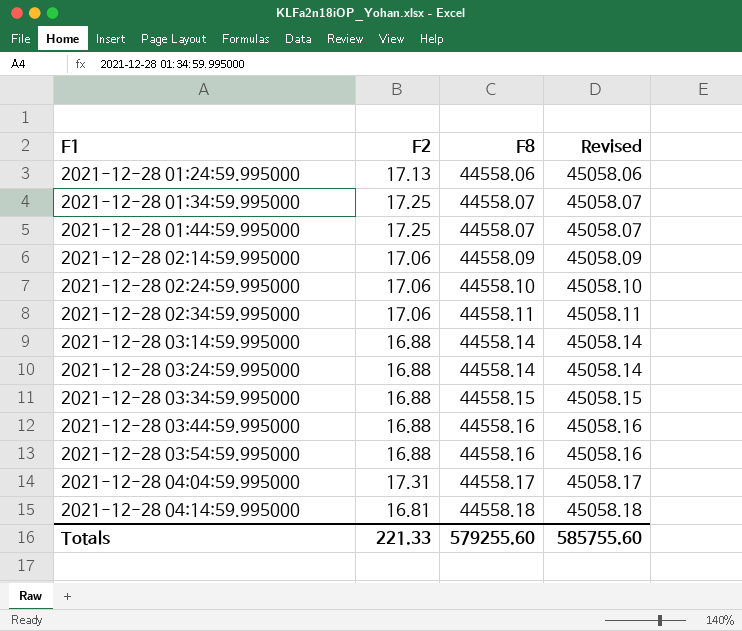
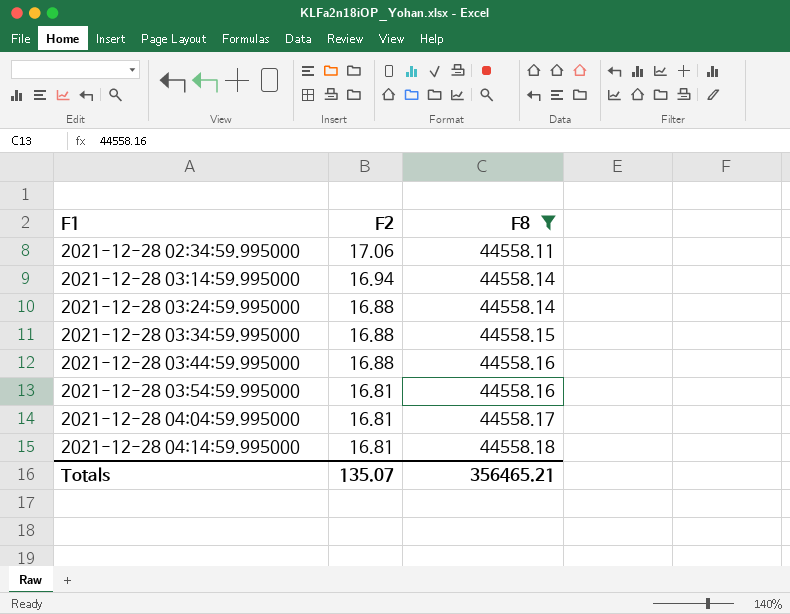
filter: none -> F8 >= 44558.11
column Revised | formula: [F8] + 500 -> none
2021-12-28 03:14:59.995000 | F2: 16.88 -> 16.94
2021-12-28 03:54:59.995000 | F2: 16.88 -> 16.81
2021-12-28 04:04:59.995000 | F2: 17.31 -> 16.81
Totals | F2: 221.33 -> 135.07
Totals | F8: 579255.60 -> 356465.21

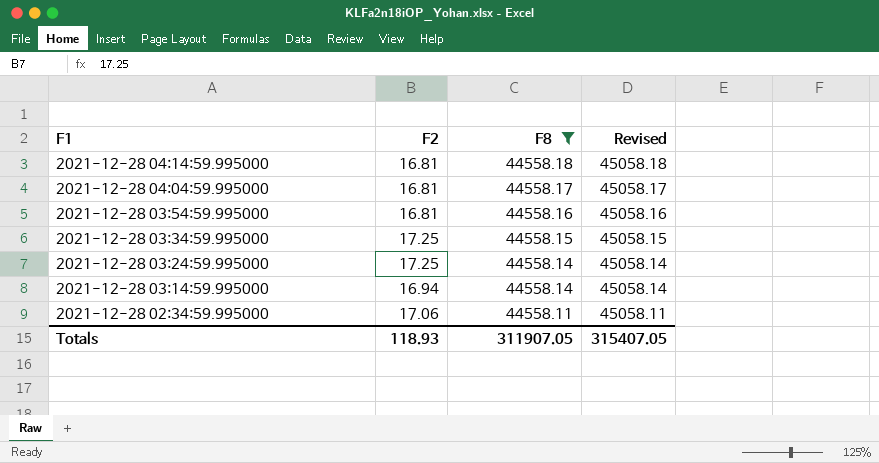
row order: F1 ascending -> F1 descending
column Revised | formula: none -> [F8] + 500
row 2021-12-28 03:44:59.995000: 16.88 | 44558.16 -> none
2021-12-28 03:34:59.995000 | F2: 16.88 -> 17.25
2021-12-28 03:24:59.995000 | F2: 16.88 -> 17.25
Totals | F2: 135.07 -> 118.93
Totals | F8: 356465.21 -> 311907.05

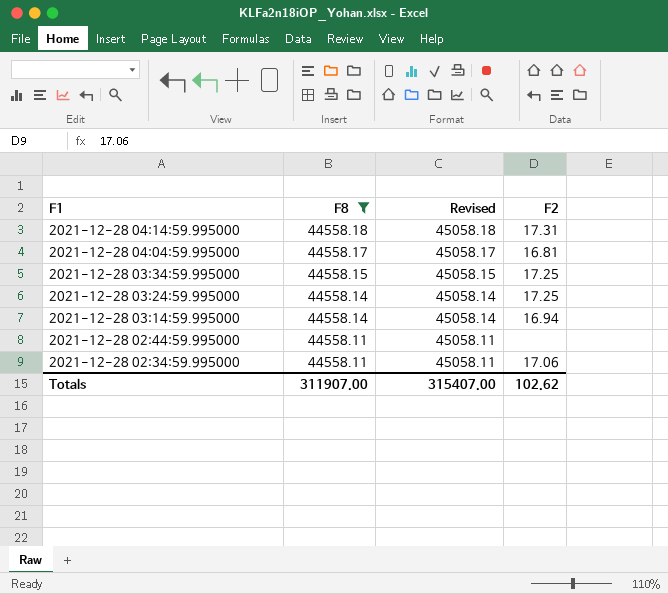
column F2 | position: 2 -> 4
row 2021-12-28 03:54:59.995000: 16.81 | 44558.16 | 45058.16 -> none
2021-12-28 04:14:59.995000 | F2: 16.81 -> 17.31
row 2021-12-28 02:44:59.995000: none -> 44558.11 | 45058.11 | none
Totals | F8: 311907.05 -> 311907.00
Totals | Revised: 315407.05 -> 315407.00
Totals | F2: 118.93 -> 102.62

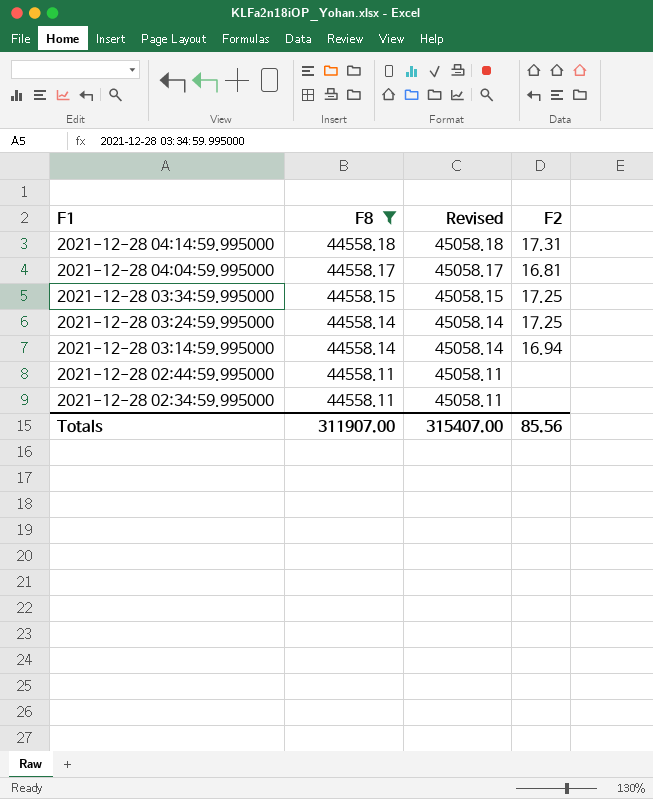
2021-12-28 02:34:59.995000 | F2: 17.06 -> none
Totals | F2: 102.62 -> 85.56

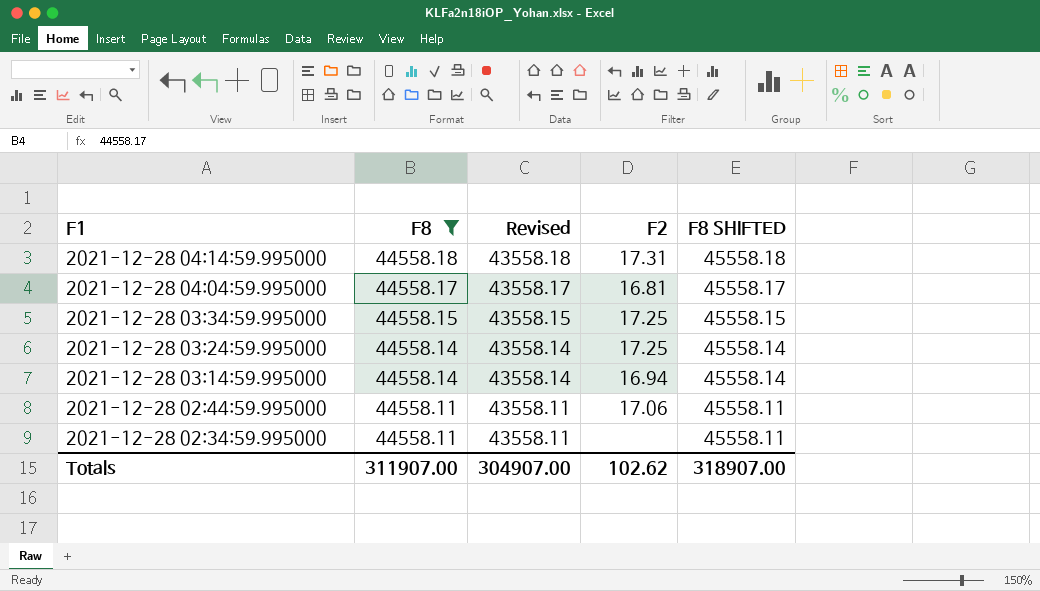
column Revised | formula: [F8] + 500 -> [F8] - 1000
column F8 SHIFTED | formula: none -> [F8] + 1000
2021-12-28 02:44:59.995000 | F2: none -> 17.06
Totals | Revised: 315407.00 -> 304907.00
Totals | F2: 85.56 -> 102.62

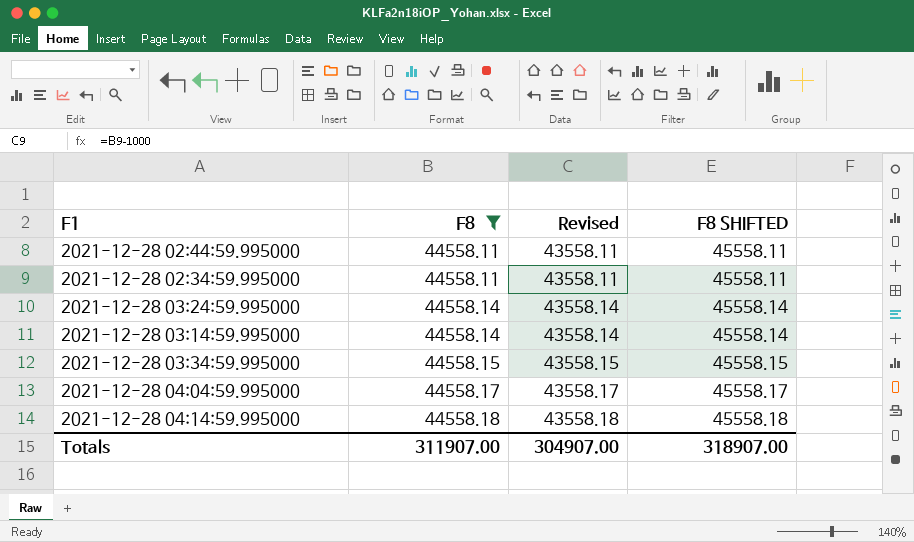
row order: F1 descending -> F8 ascending
column F2 | position: 4 -> none

